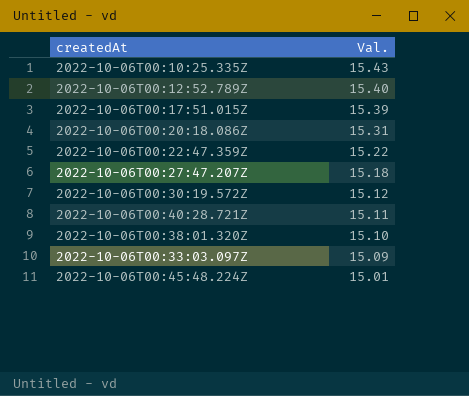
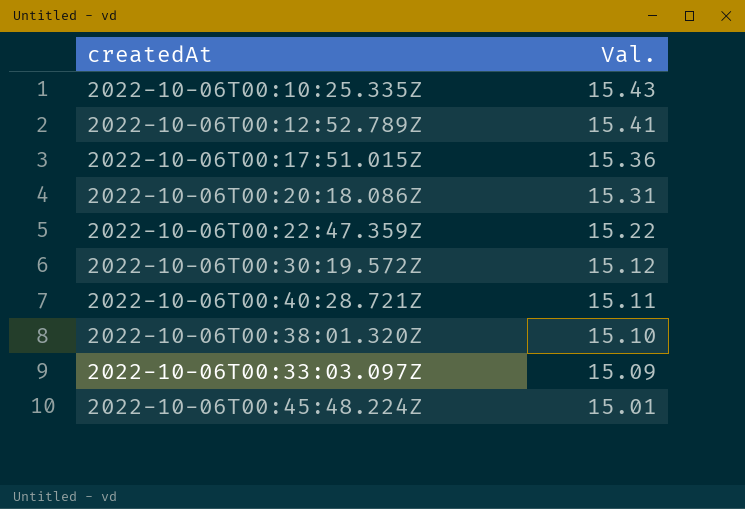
row 2022-10-06T00:27:47.207Z: 15.18 -> none
2022-10-06T00:12:52.789Z | Val.: 15.40 -> 15.41
2022-10-06T00:17:51.015Z | Val.: 15.39 -> 15.36

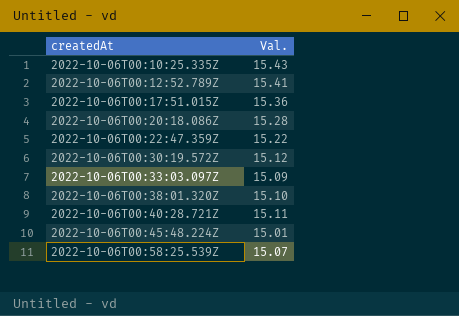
row order: Val. descending -> createdAt ascending
2022-10-06T00:20:18.086Z | Val.: 15.31 -> 15.28
row 2022-10-06T00:58:25.539Z: none -> 15.07

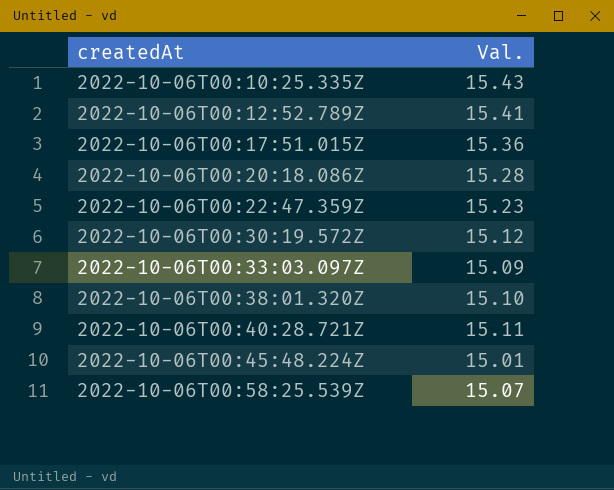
2022-10-06T00:22:47.359Z | Val.: 15.22 -> 15.23

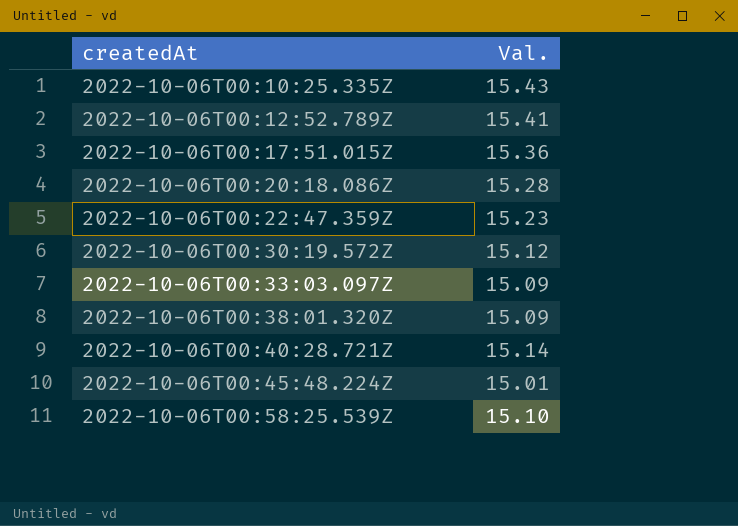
2022-10-06T00:38:01.320Z | Val.: 15.10 -> 15.09
2022-10-06T00:40:28.721Z | Val.: 15.11 -> 15.14
2022-10-06T00:58:25.539Z | Val.: 15.07 -> 15.10

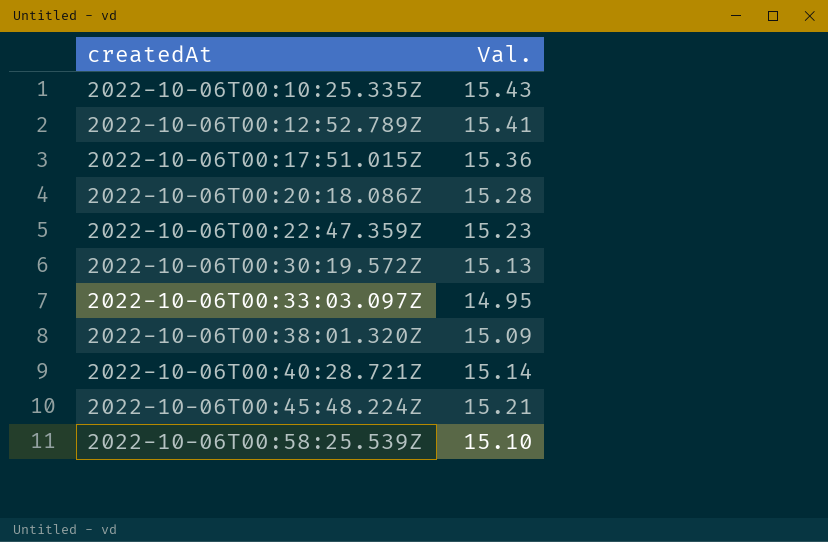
2022-10-06T00:30:19.572Z | Val.: 15.12 -> 15.13
2022-10-06T00:33:03.097Z | Val.: 15.09 -> 14.95
2022-10-06T00:45:48.224Z | Val.: 15.01 -> 15.21

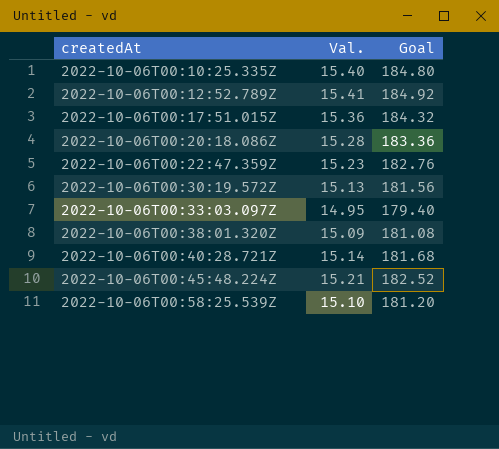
column Goal | formula: none -> [Val.] * 12
2022-10-06T00:10:25.335Z | Val.: 15.43 -> 15.40

